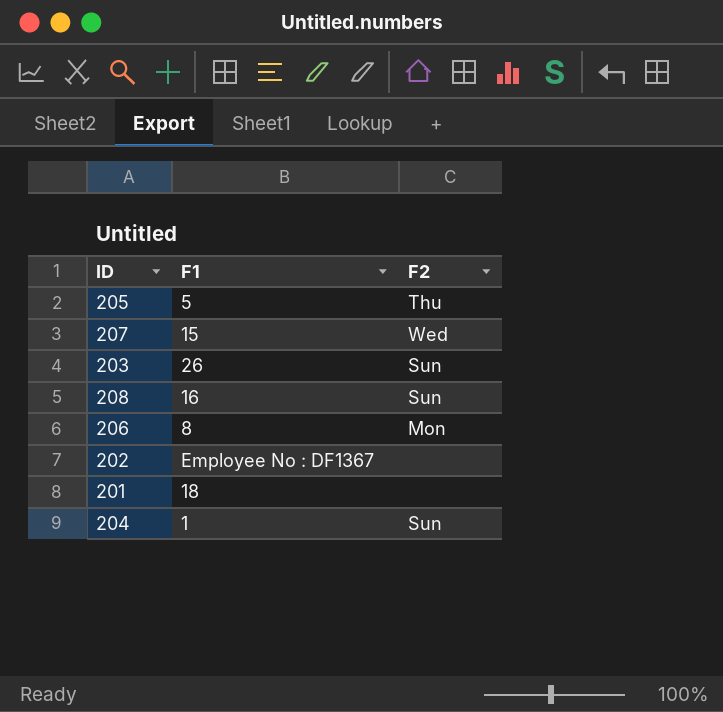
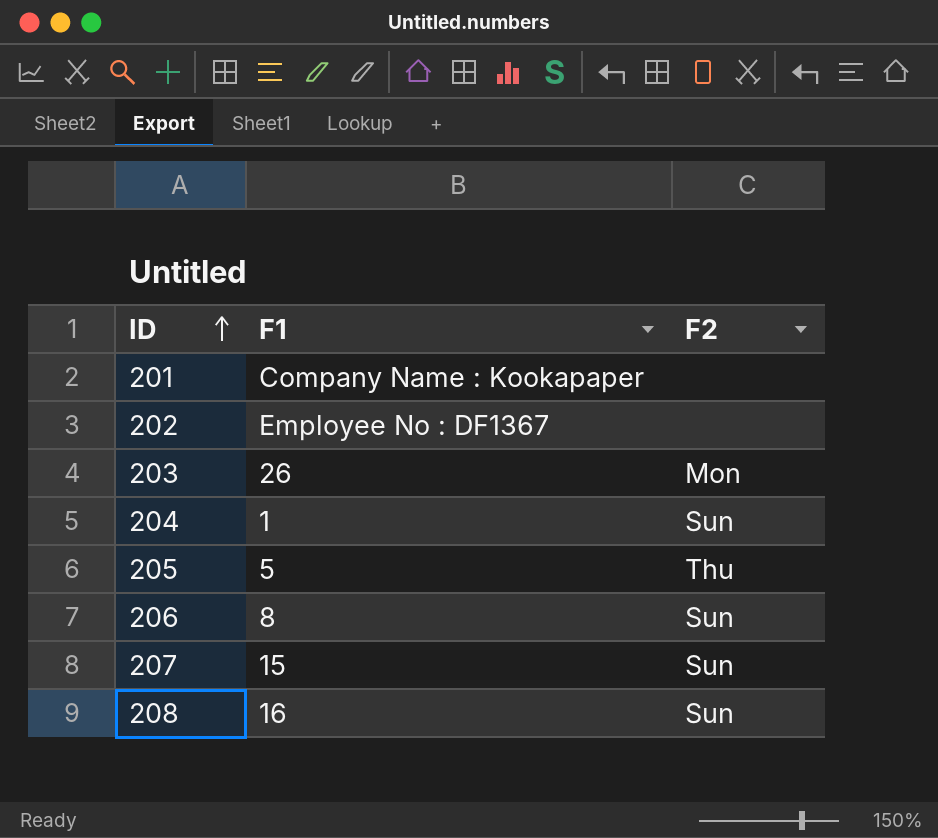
row order: none -> ID ascending
201 | F1: 18 -> Company Name : Kookapaper
203 | F2: Sun -> Mon
206 | F2: Mon -> Sun
207 | F2: Wed -> Sun

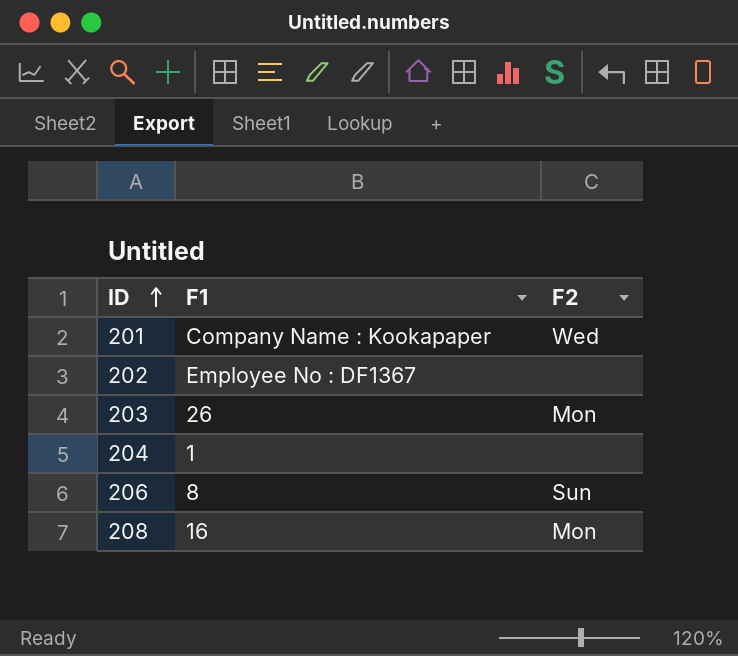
row 205: 5 | Thu -> none
row 207: 15 | Sun -> none
201 | F2: none -> Wed
204 | F2: Sun -> none
208 | F2: Sun -> Mon

